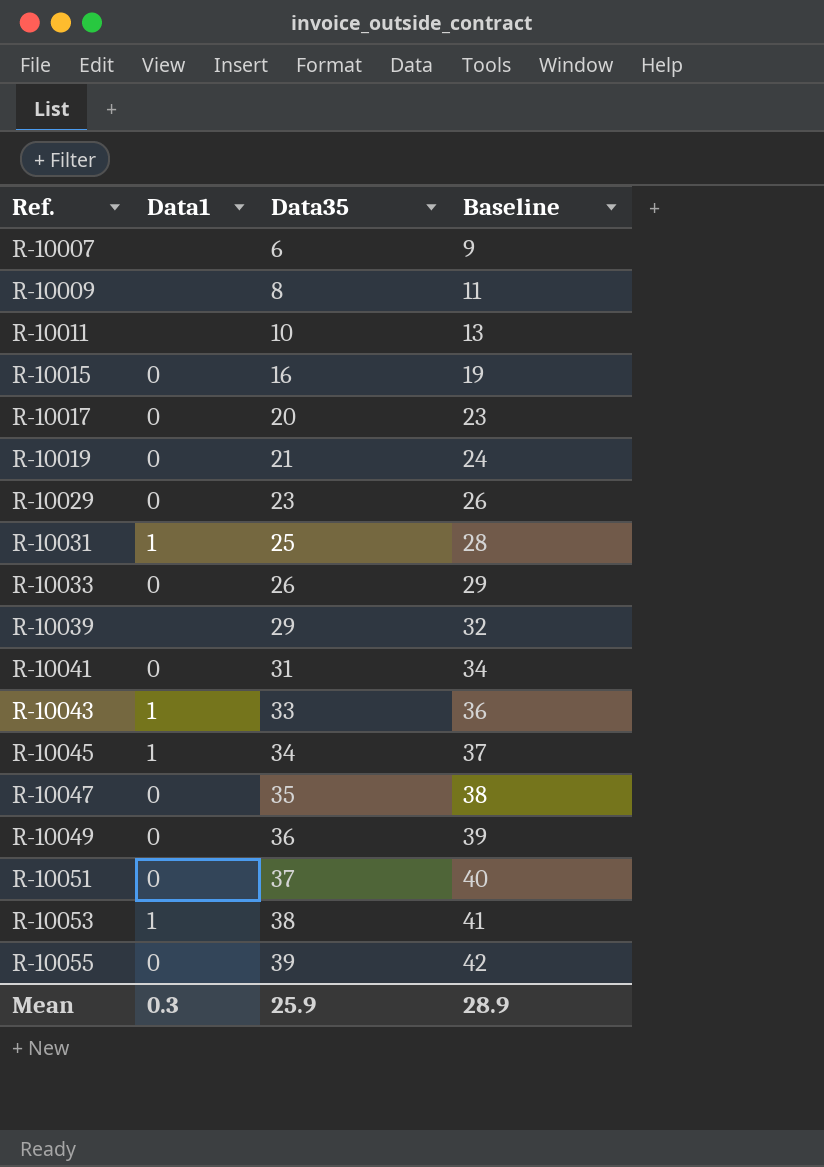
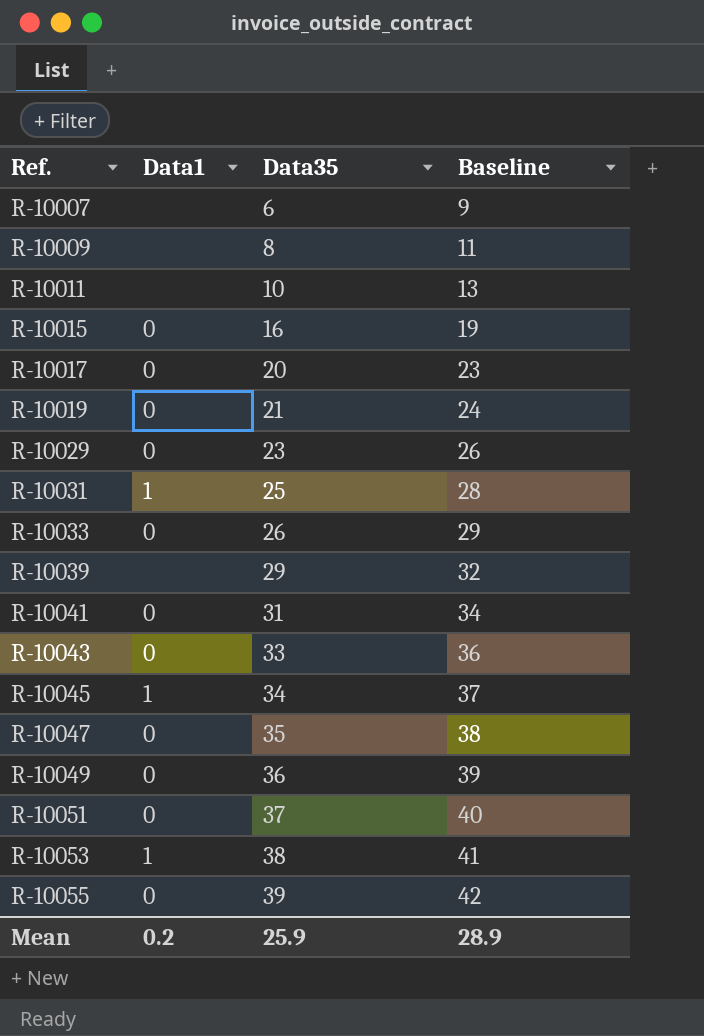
R-10043 | Data1: 1 -> 0
Mean | Data1: 0.3 -> 0.2

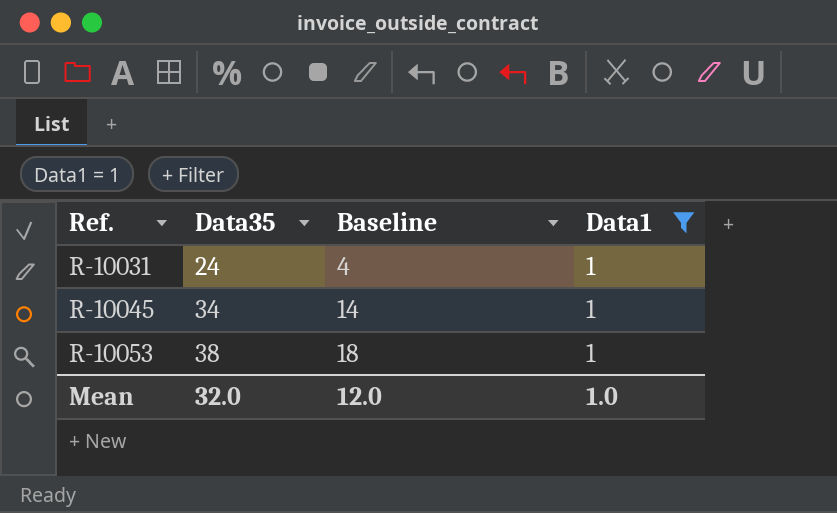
filter: none -> Data1 = 1
column Baseline | formula: [Data35] + 3 -> [Data35] - 20
column Data1 | position: 2 -> 4
R-10031 | Data35: 25 -> 24
Mean | Data35: 25.9 -> 32.0
Mean | Baseline: 28.9 -> 12.0
Mean | Data1: 0.2 -> 1.0

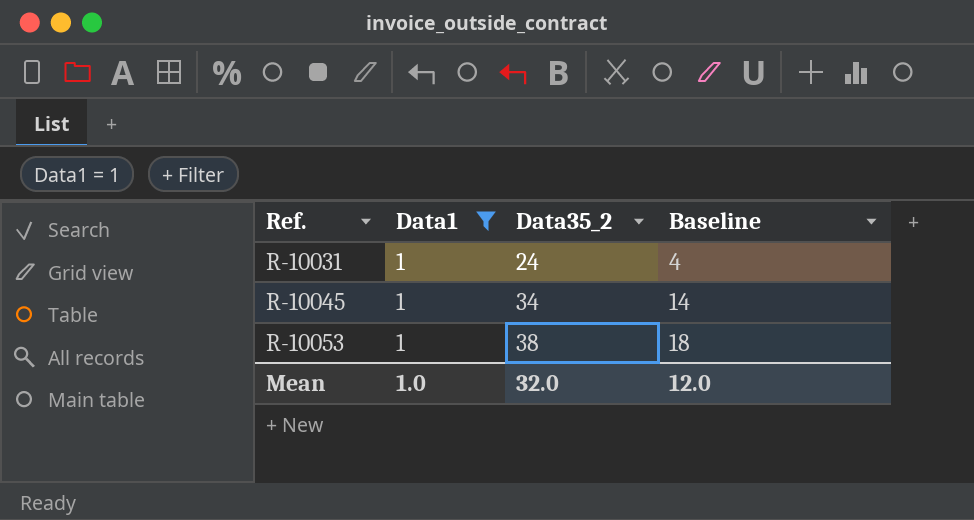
column Data1 | position: 4 -> 2
column name: Data35 -> Data35_2

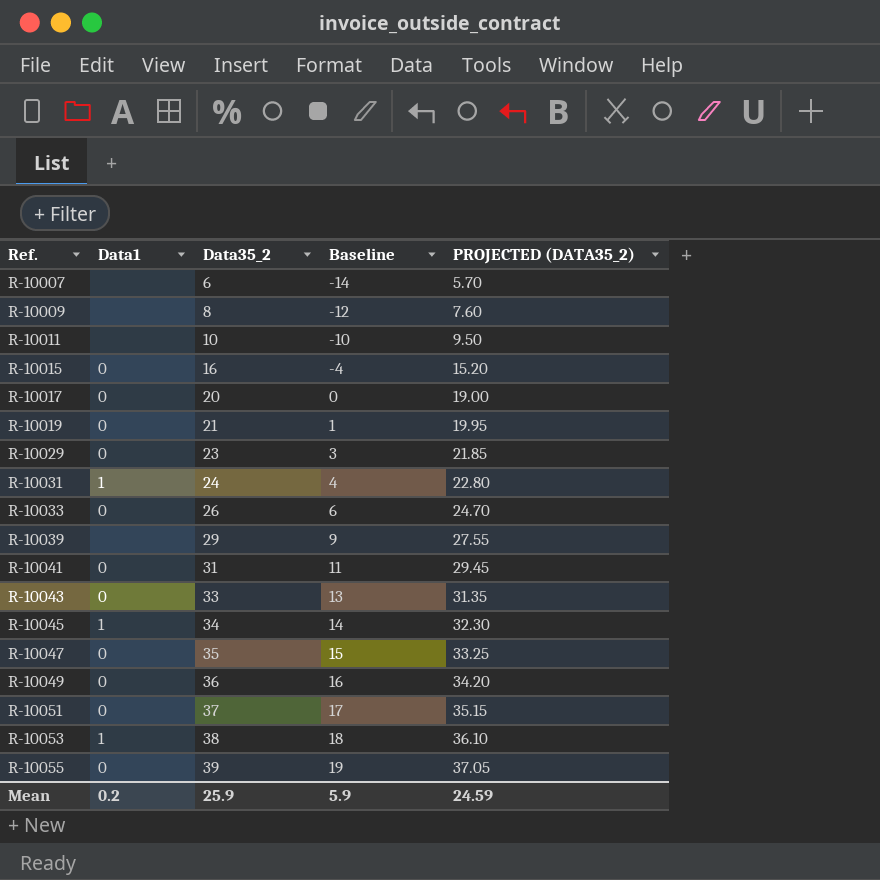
filter: Data1 = 1 -> none
column PROJECTED (DATA35_2) | formula: none -> [Data35_2] * 0.95
Mean | Data1: 1.0 -> 0.2
Mean | Data35_2: 32.0 -> 25.9
Mean | Baseline: 12.0 -> 5.9

